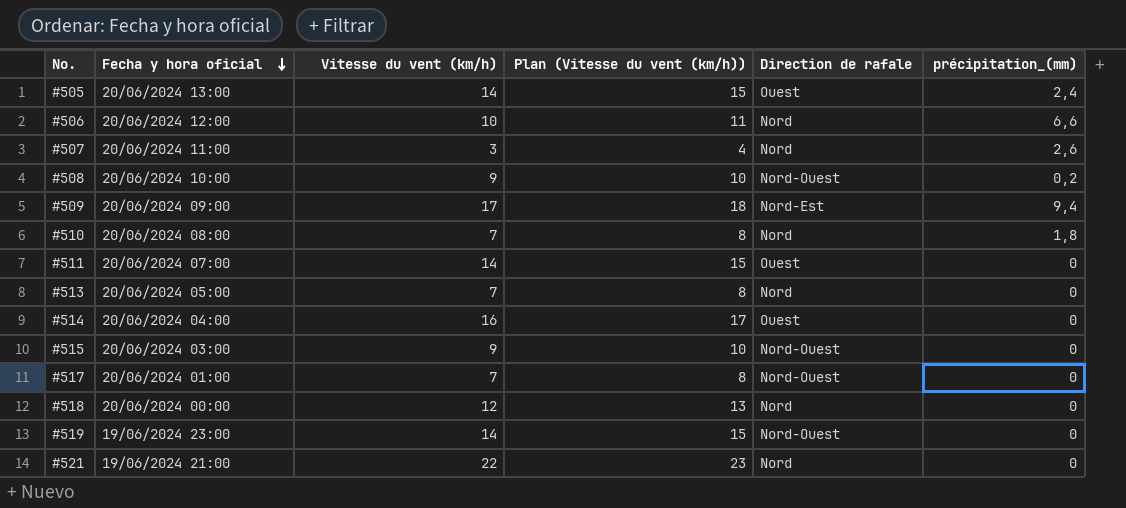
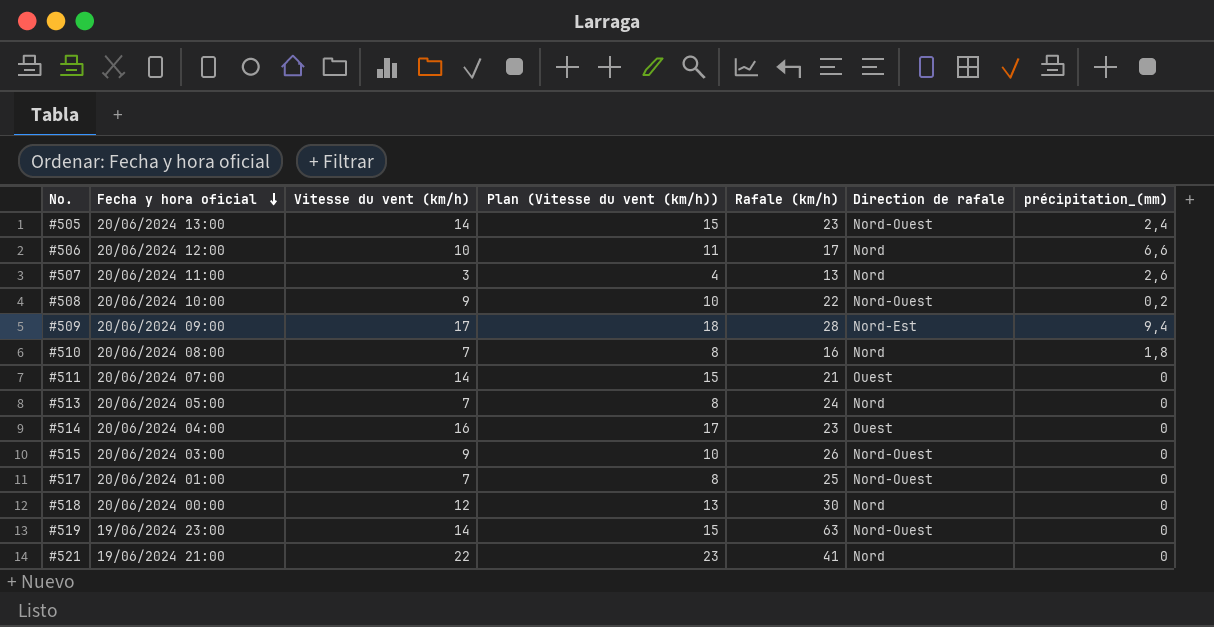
column Rafale (km/h) | position: none -> 5
#505 | Direction de rafale: Ouest -> Nord-Ouest

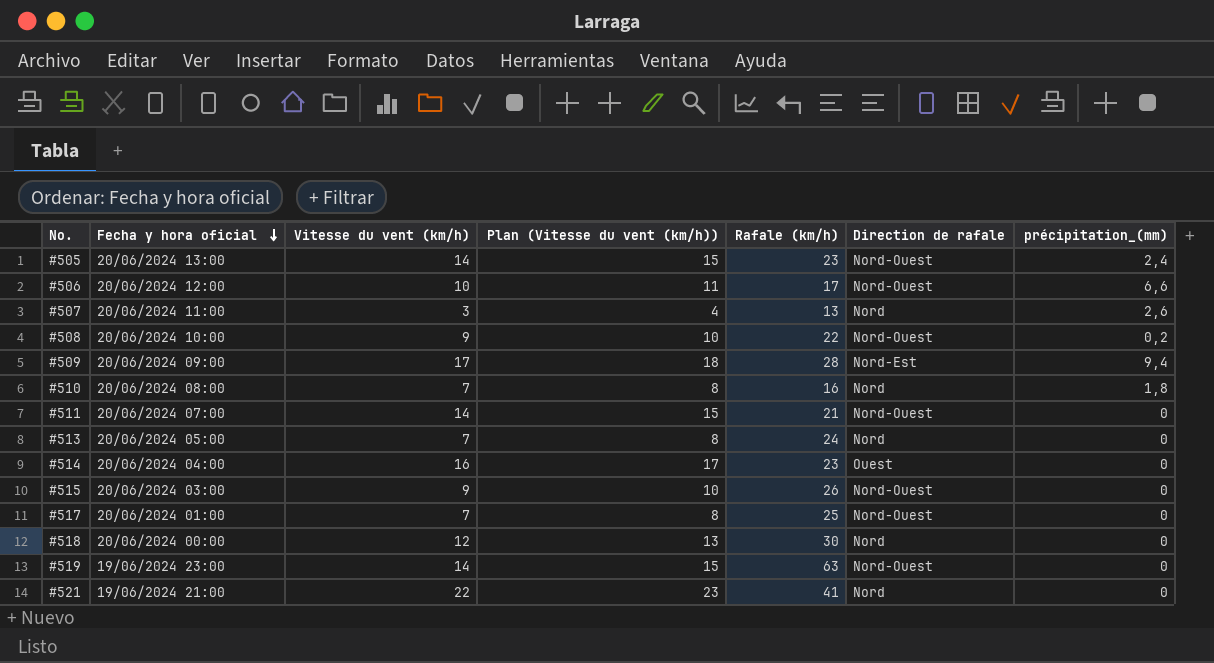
#506 | Direction de rafale: Nord -> Nord-Ouest
#511 | Direction de rafale: Ouest -> Nord-Ouest

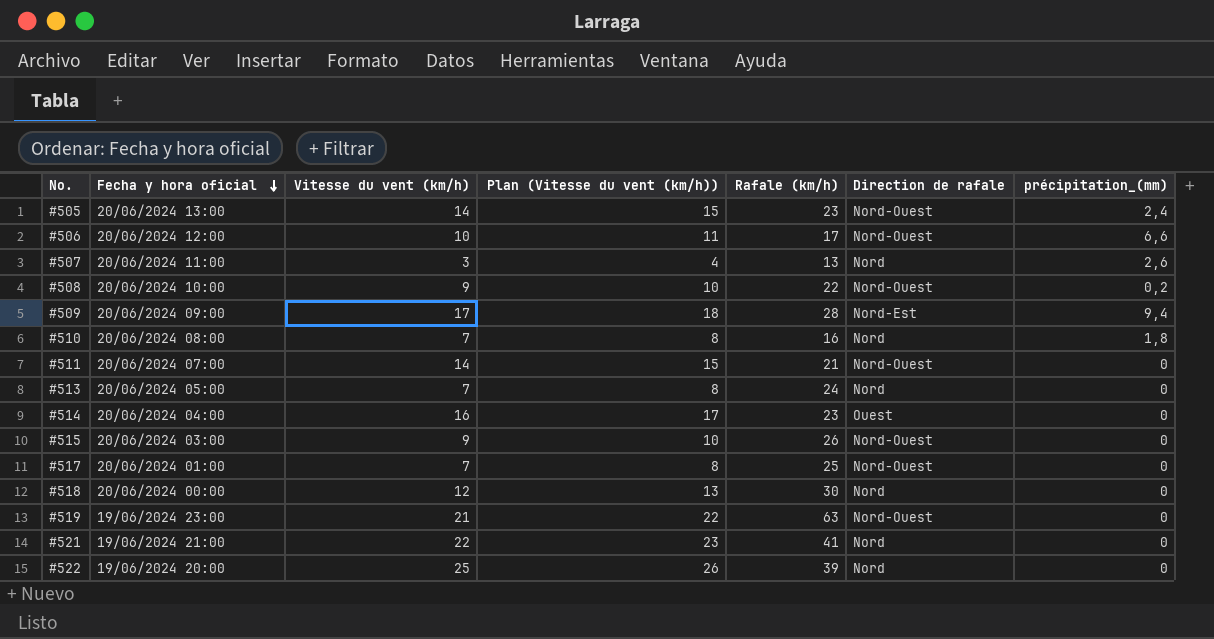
#519 | Vitesse du vent (km/h): 14 -> 21
#519 | Plan (Vitesse du vent (km/h)): 15 -> 22
row #522: none -> 19/06/2024 20:00 | 25 | 26 | 39 | Nord | 0

